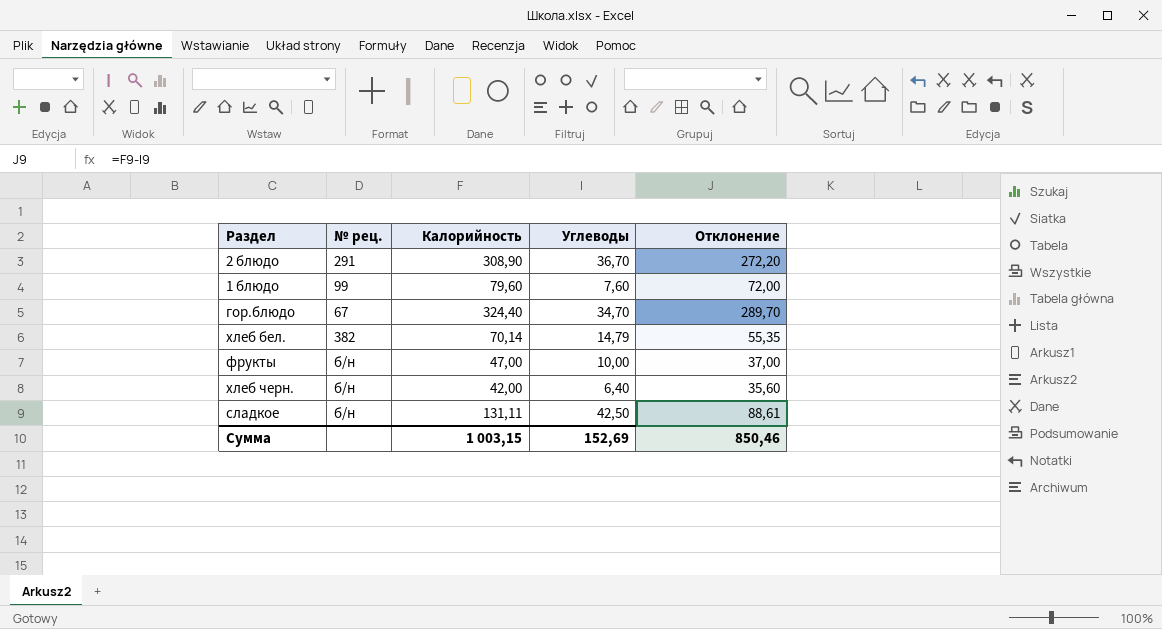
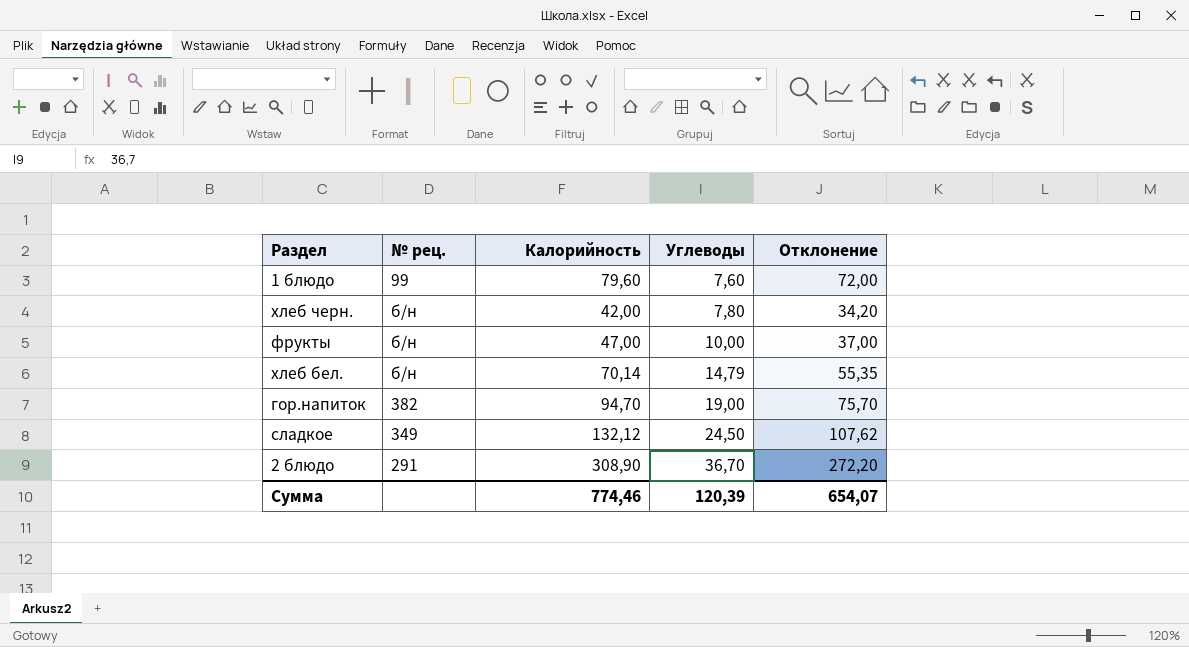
row order: none -> Углеводы ascending
row гор.блюдо: 67 | 324,40 | 34,70 | 289,70 -> none
хлеб черн. | Углеводы: 6,40 -> 7,80
хлеб черн. | Отклонение: 35,60 -> 34,20
хлеб бел. | № рец.: 382 -> б/н
row гор.напиток: none -> 382 | 94,70 | 19,00 | 75,70
сладкое | № рец.: б/н -> 349
сладкое | Калорийность: 131,11 -> 132,12
сладкое | Углеводы: 42,50 -> 24,50
сладкое | Отклонение: 88,61 -> 107,62
Сумма | Калорийность: 1 003,15 -> 774,46
Сумма | Углеводы: 152,69 -> 120,39
Сумма | Отклонение: 850,46 -> 654,07

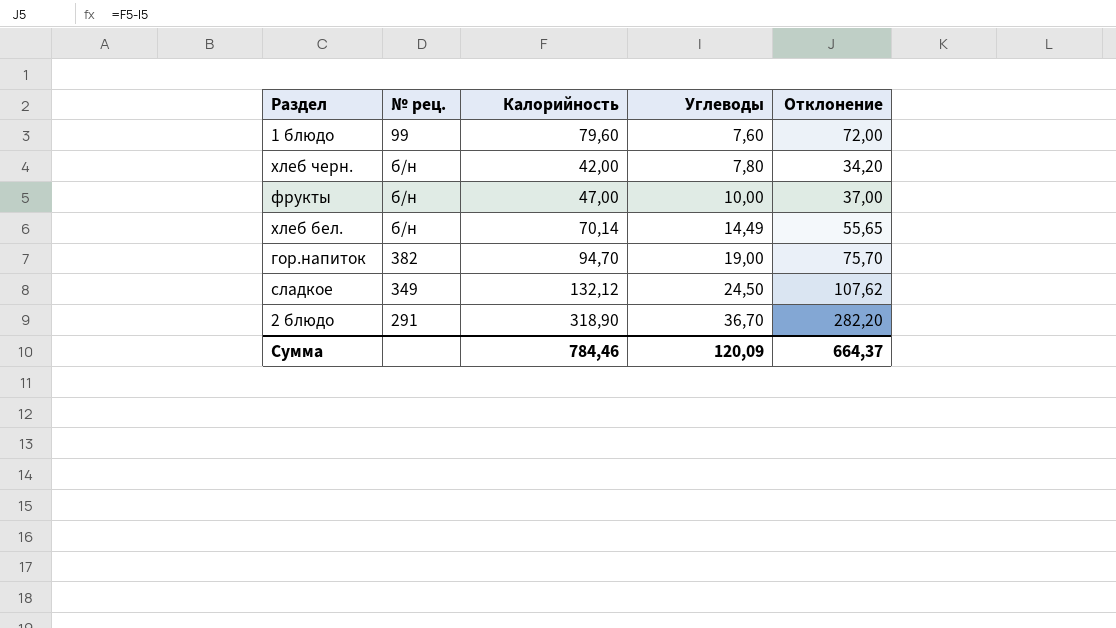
хлеб бел. | Углеводы: 14,79 -> 14,49
хлеб бел. | Отклонение: 55,35 -> 55,65
2 блюдо | Калорийность: 308,90 -> 318,90
2 блюдо | Отклонение: 272,20 -> 282,20
Сумма | Калорийность: 774,46 -> 784,46
Сумма | Углеводы: 120,39 -> 120,09
Сумма | Отклонение: 654,07 -> 664,37

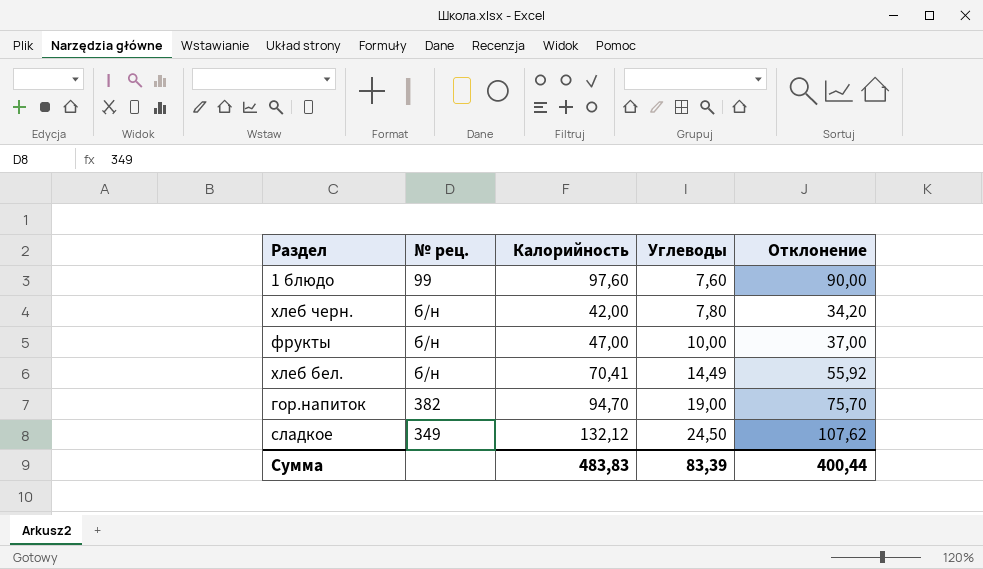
row 2 блюдо: 291 | 318,90 | 36,70 | 282,20 -> none
1 блюдо | Калорийность: 79,60 -> 97,60
1 блюдо | Отклонение: 72,00 -> 90,00
хлеб бел. | Калорийность: 70,14 -> 70,41
хлеб бел. | Отклонение: 55,65 -> 55,92
Сумма | Калорийность: 784,46 -> 483,83
Сумма | Углеводы: 120,09 -> 83,39
Сумма | Отклонение: 664,37 -> 400,44

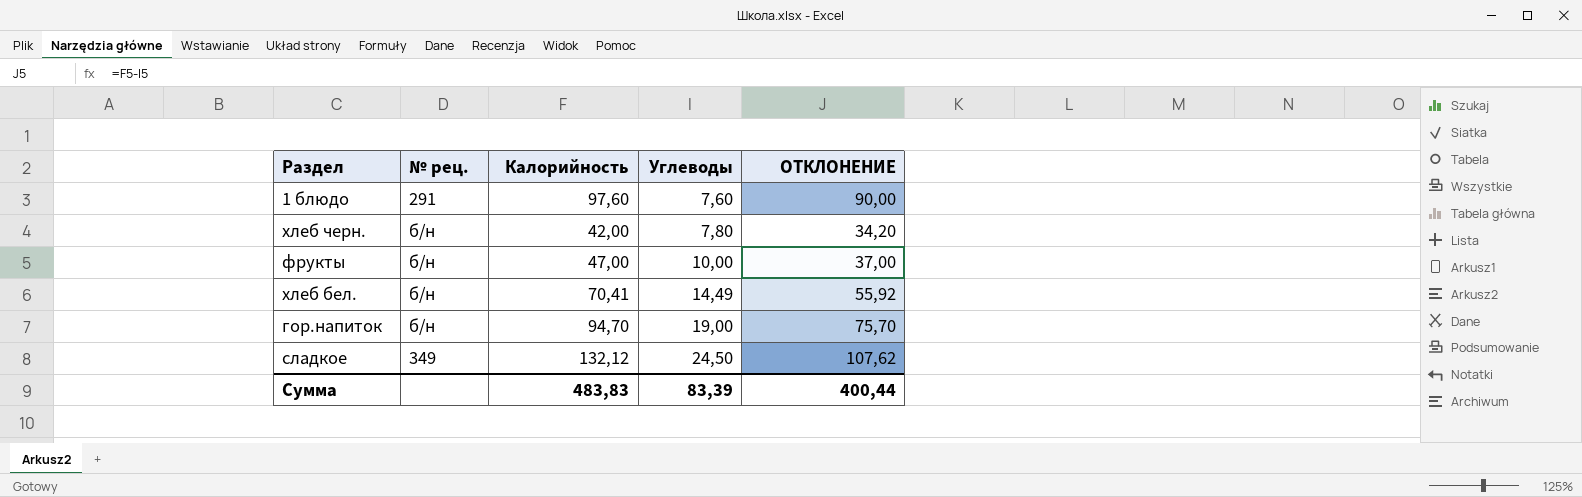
column name: Отклонение -> ОТКЛОНЕНИЕ
1 блюдо | № рец.: 99 -> 291
гор.напиток | № рец.: 382 -> б/н

